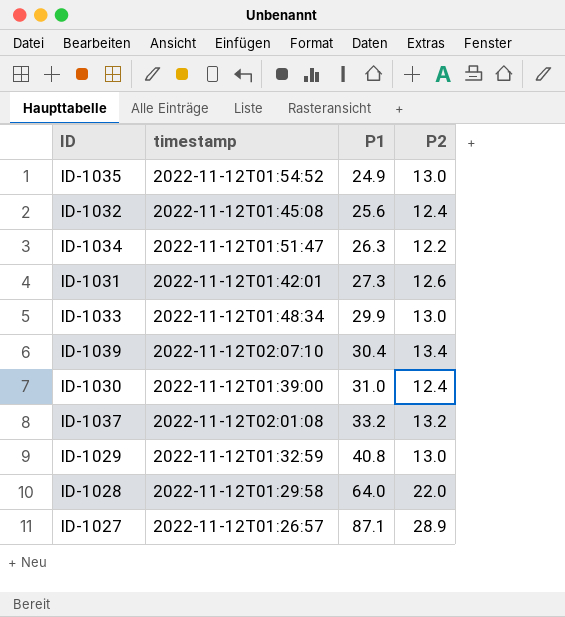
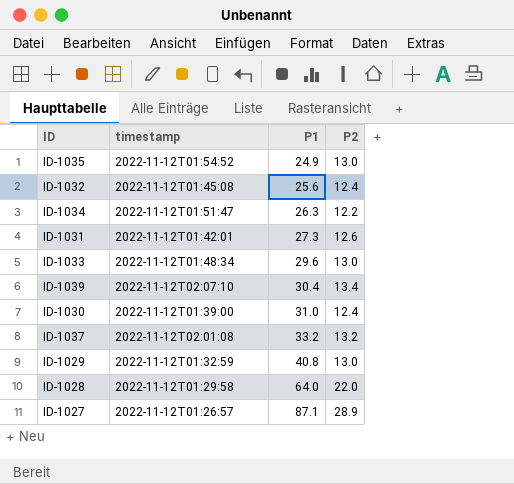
ID-1033 | P1: 29.9 -> 29.6

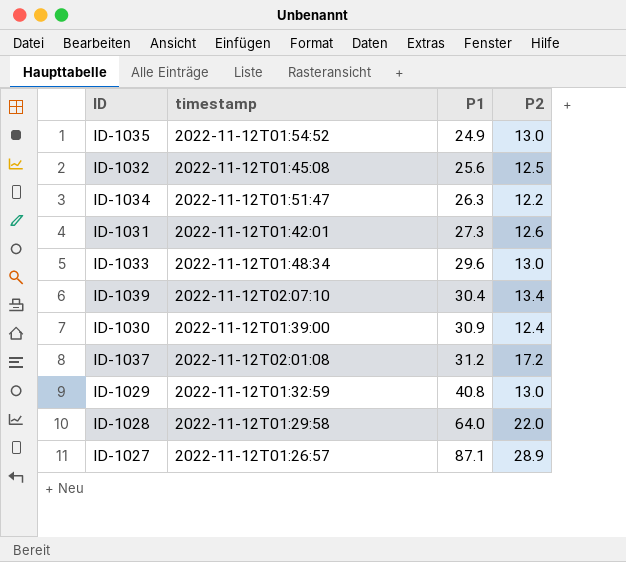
ID-1032 | P2: 12.4 -> 12.5
ID-1030 | P1: 31.0 -> 30.9
ID-1037 | P1: 33.2 -> 31.2
ID-1037 | P2: 13.2 -> 17.2

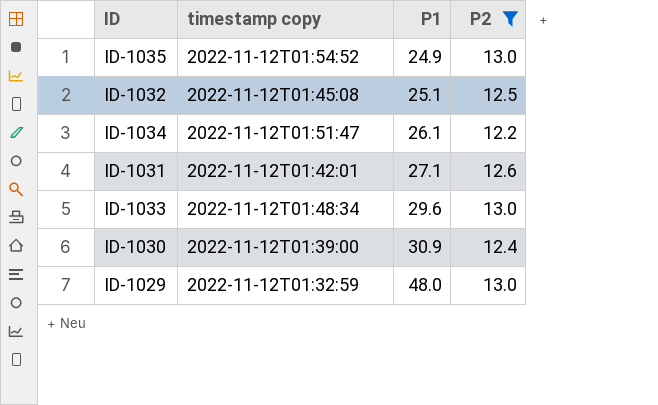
filter: none -> P2 <= 13.0
column name: timestamp -> timestamp copy
ID-1032 | P1: 25.6 -> 25.1
ID-1034 | P1: 26.3 -> 26.1
ID-1031 | P1: 27.3 -> 27.1
ID-1029 | P1: 40.8 -> 48.0

